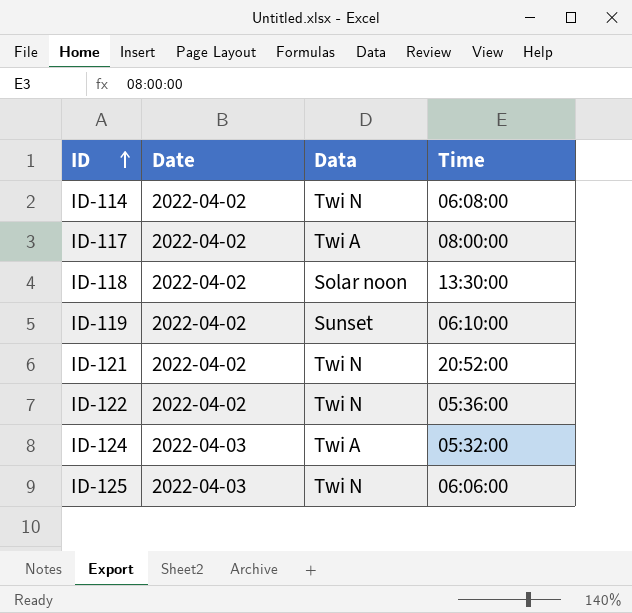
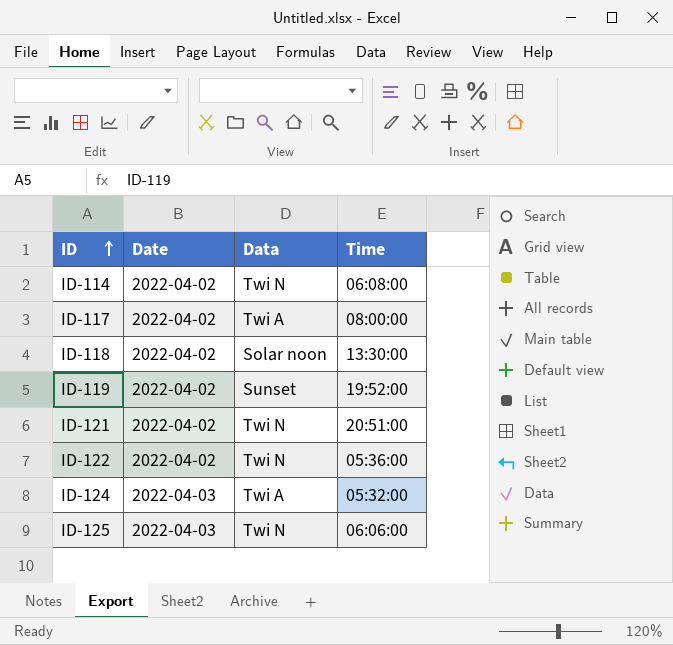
ID-119 | Time: 06:10:00 -> 19:52:00
ID-121 | Time: 20:52:00 -> 20:51:00

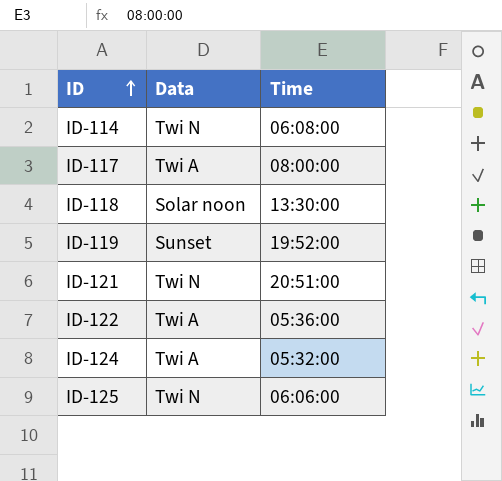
column Date | position: 2 -> none
ID-122 | Data: Twi N -> Twi A

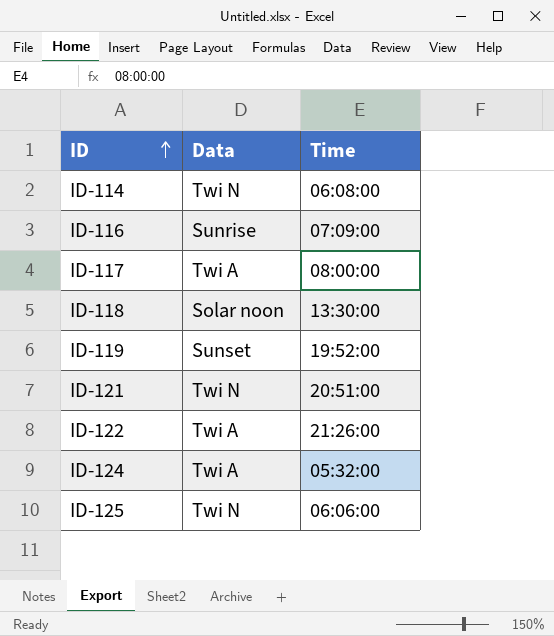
row ID-116: none -> Sunrise | 07:09:00
ID-122 | Time: 05:36:00 -> 21:26:00

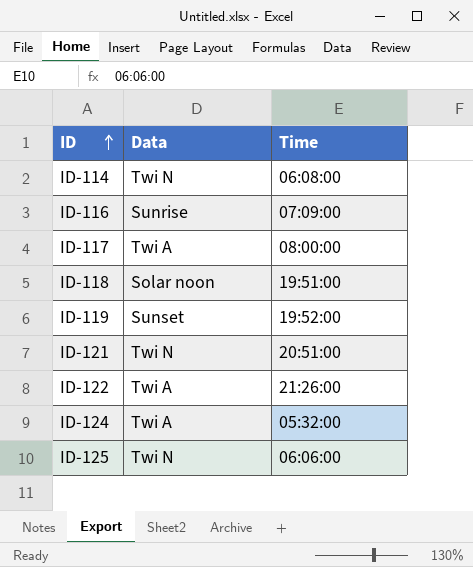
ID-118 | Time: 13:30:00 -> 19:51:00

